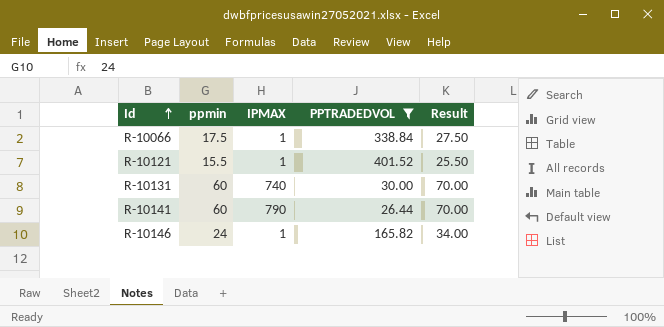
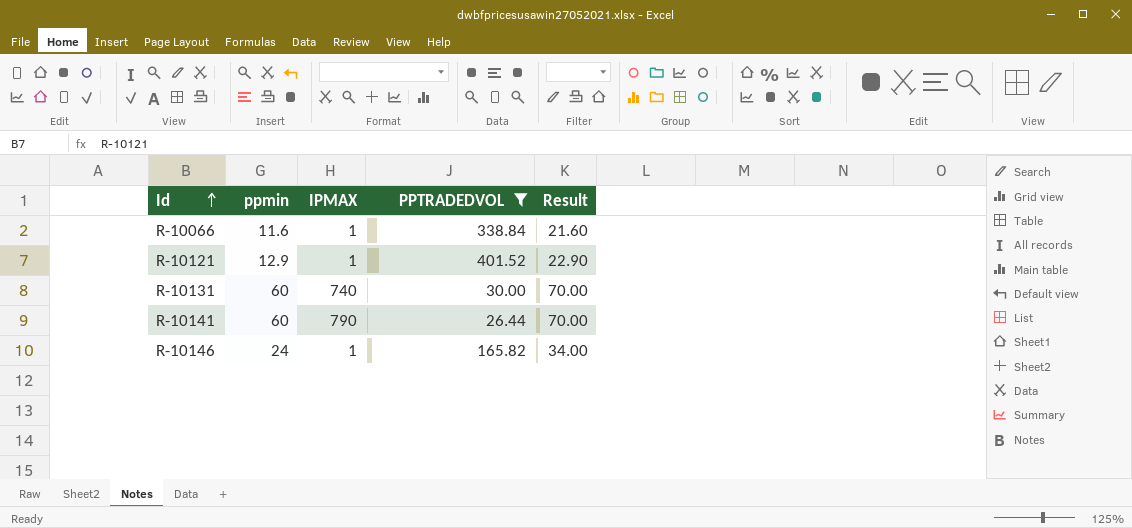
R-10066 | ppmin: 17.5 -> 11.6
R-10066 | Result: 27.50 -> 21.60
R-10121 | ppmin: 15.5 -> 12.9
R-10121 | Result: 25.50 -> 22.90

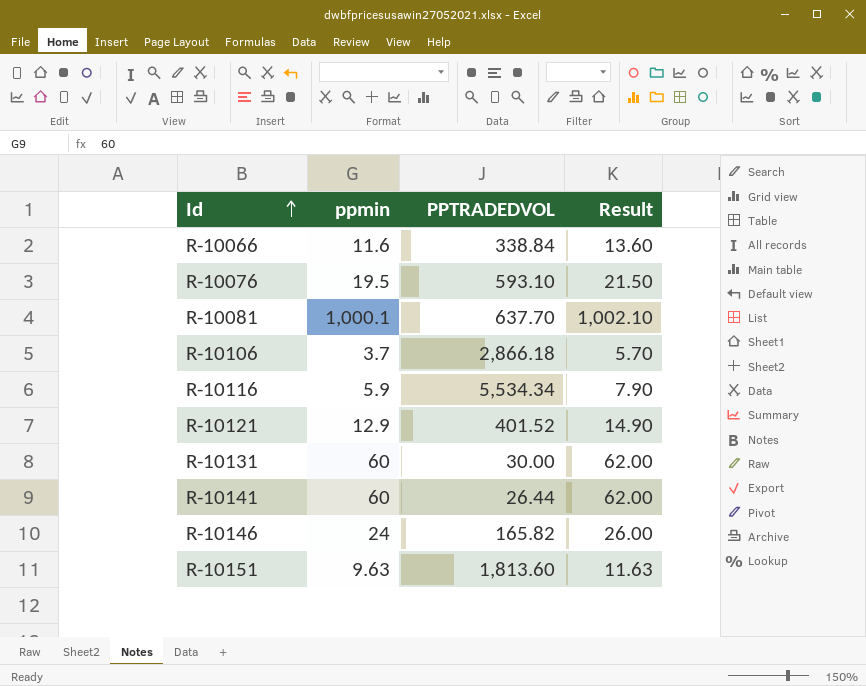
filter: PPTRADEDVOL <= 401.52 -> none
column IPMAX | position: 3 -> none
column Result | formula: [ppmin] + 10 -> [ppmin] + 2

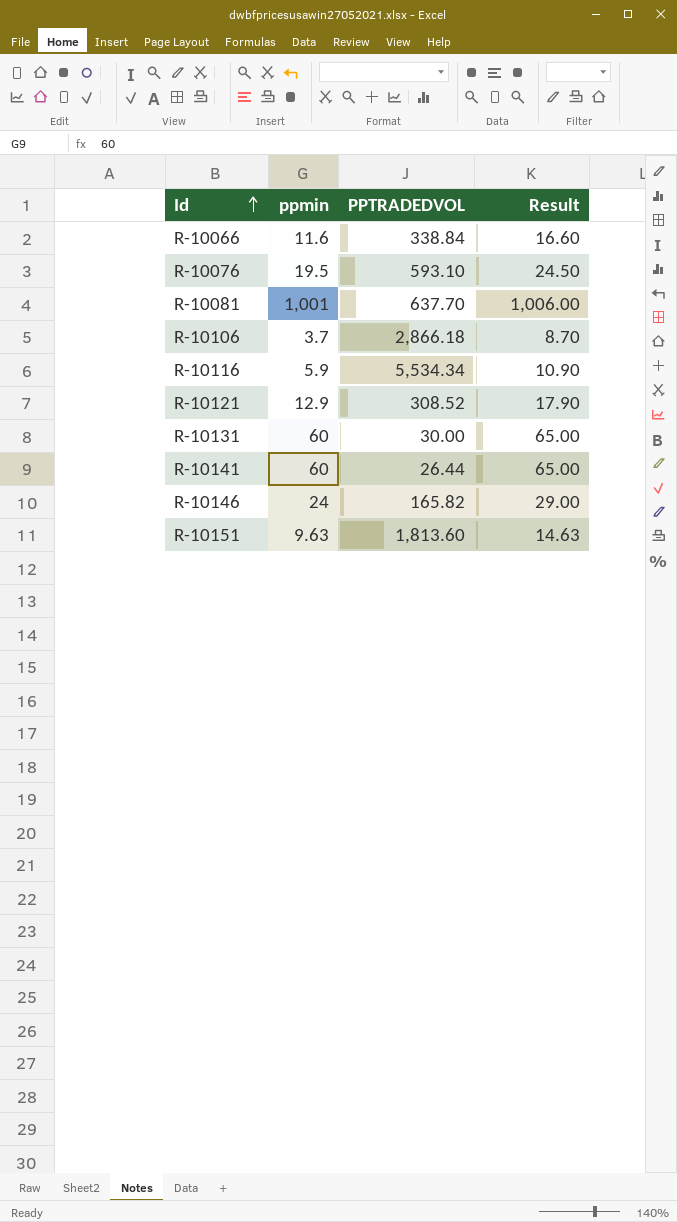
column Result | formula: [ppmin] + 2 -> [ppmin] + 5
R-10081 | ppmin: 1,000.1 -> 1,001
R-10121 | PPTRADEDVOL: 401.52 -> 308.52

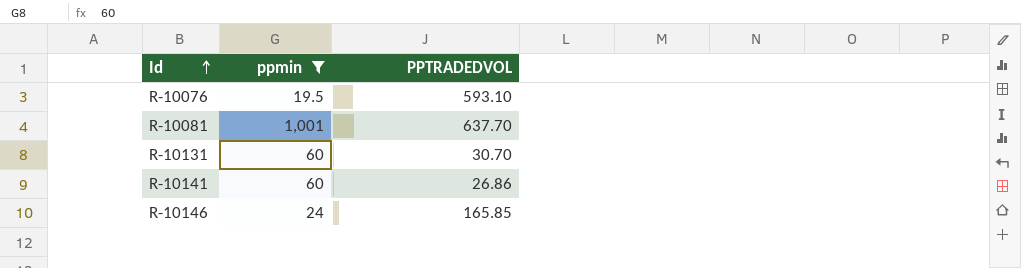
filter: none -> ppmin >= 19.5
column Result | formula: [ppmin] + 5 -> none
R-10131 | PPTRADEDVOL: 30.00 -> 30.70
R-10141 | PPTRADEDVOL: 26.44 -> 26.86
R-10146 | PPTRADEDVOL: 165.82 -> 165.85

